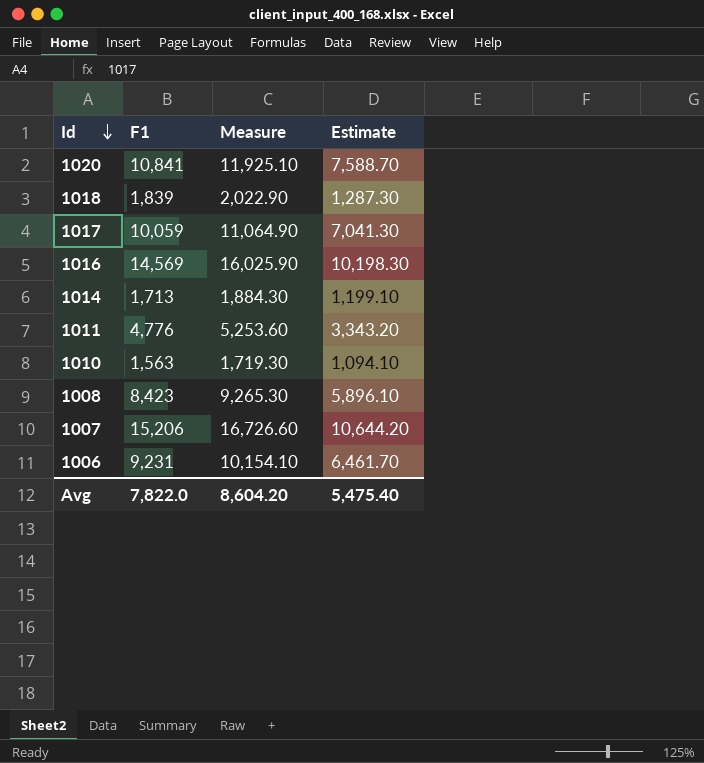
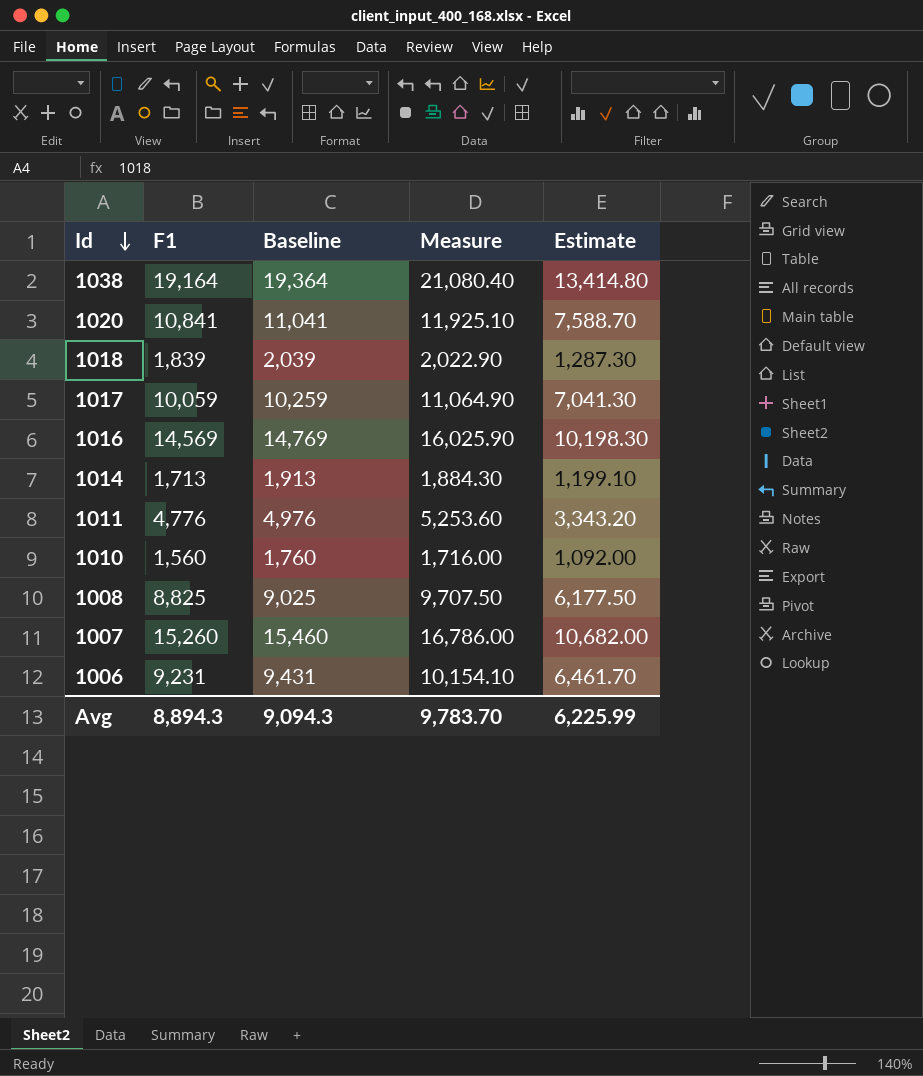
column Baseline | formula: none -> [F1] + 200
row 1038: none -> 19,164 | 19,364 | 21,080.40 | 13,414.80
1010 | F1: 1,563 -> 1,560
1010 | Measure: 1,719.30 -> 1,716.00
1010 | Estimate: 1,094.10 -> 1,092.00
1008 | F1: 8,423 -> 8,825
1008 | Measure: 9,265.30 -> 9,707.50
1008 | Estimate: 5,896.10 -> 6,177.50
1007 | F1: 15,206 -> 15,260
1007 | Measure: 16,726.60 -> 16,786.00
1007 | Estimate: 10,644.20 -> 10,682.00
Avg | F1: 7,822.0 -> 8,894.3
Avg | Measure: 8,604.20 -> 9,783.70
Avg | Estimate: 5,475.40 -> 6,225.99

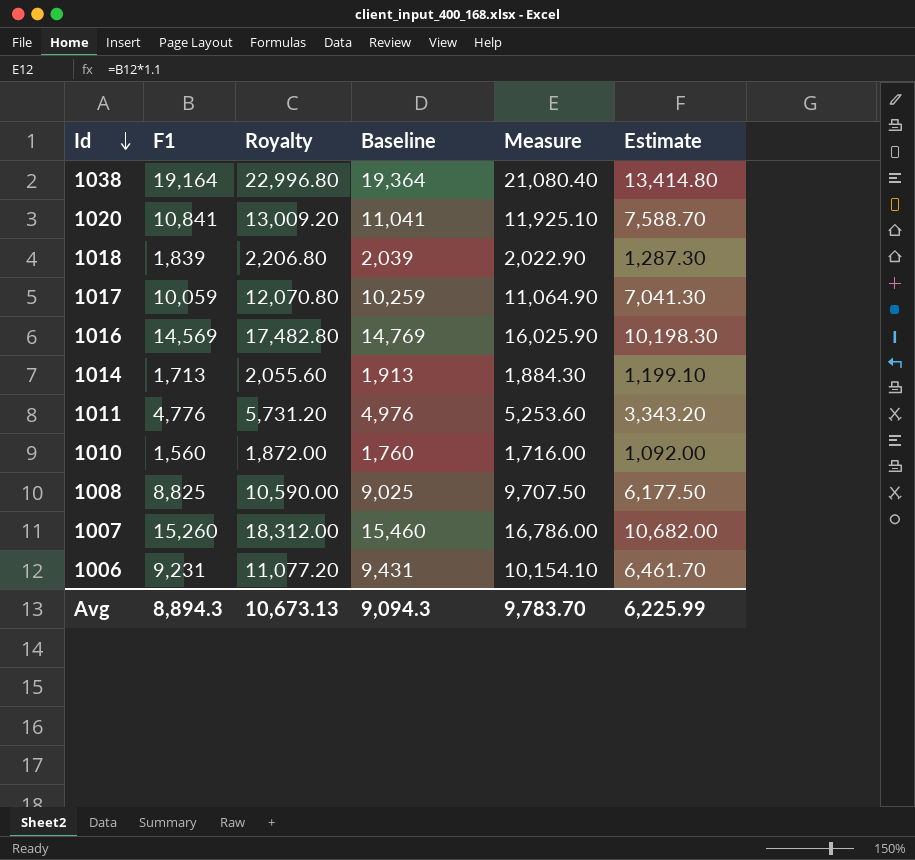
column Royalty | formula: none -> [F1] * 1.2

